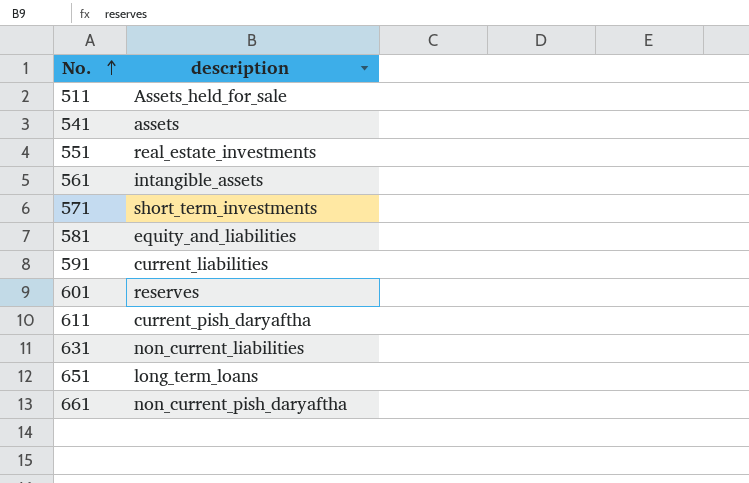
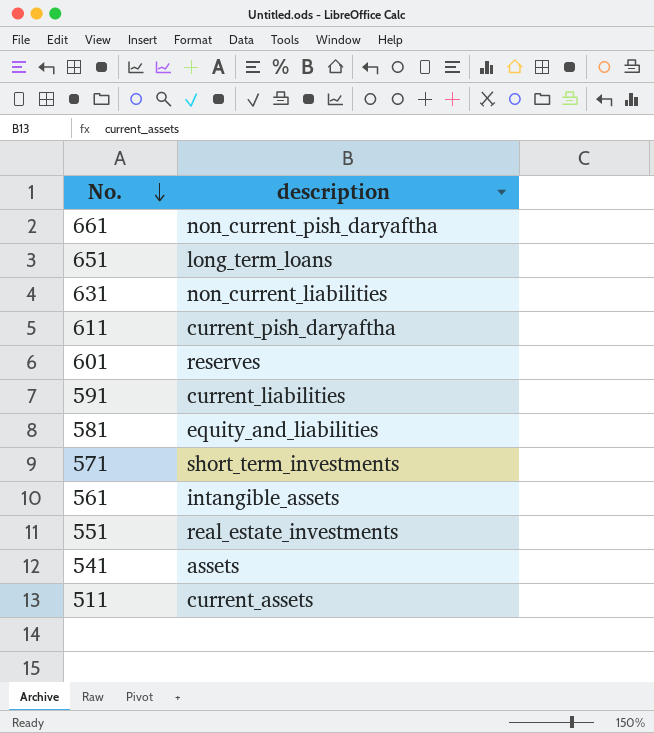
row order: No. ascending -> No. descending
511 | description: Assets_held_for_sale -> current_assets

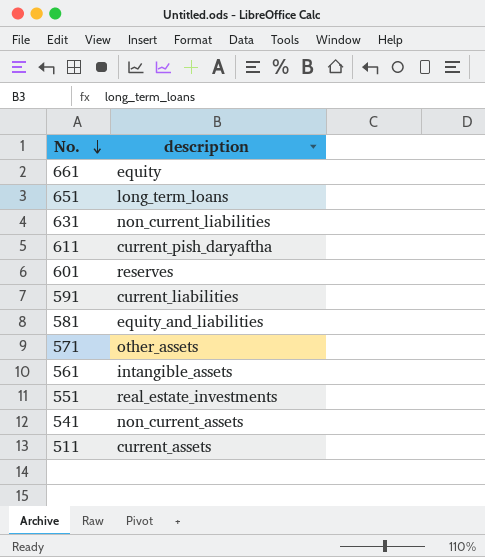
661 | description: non_current_pish_daryaftha -> equity
571 | description: short_term_investments -> other_assets
541 | description: assets -> non_current_assets

